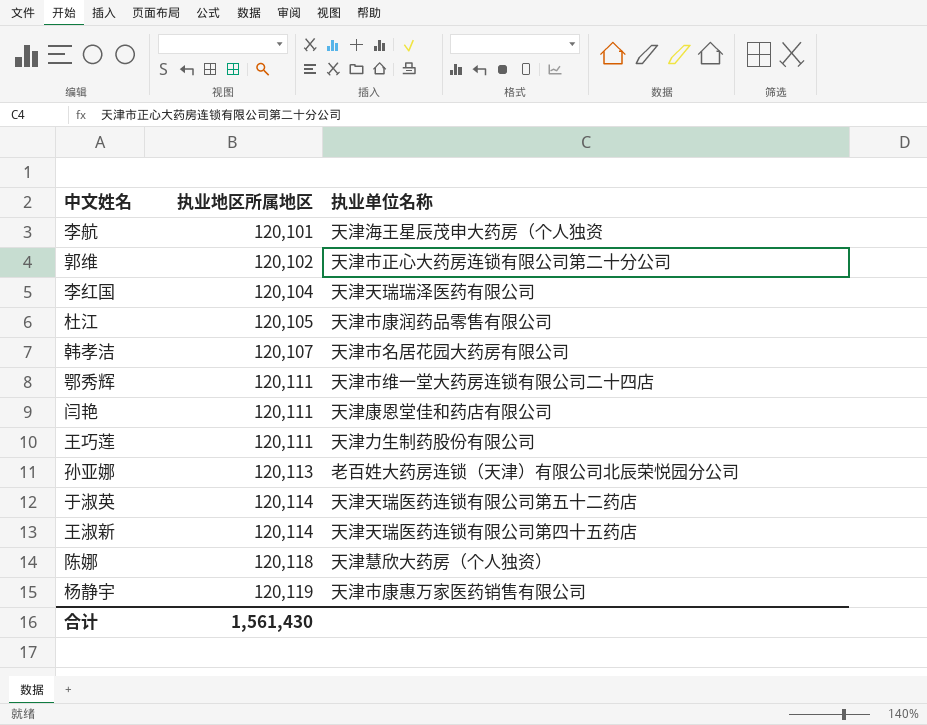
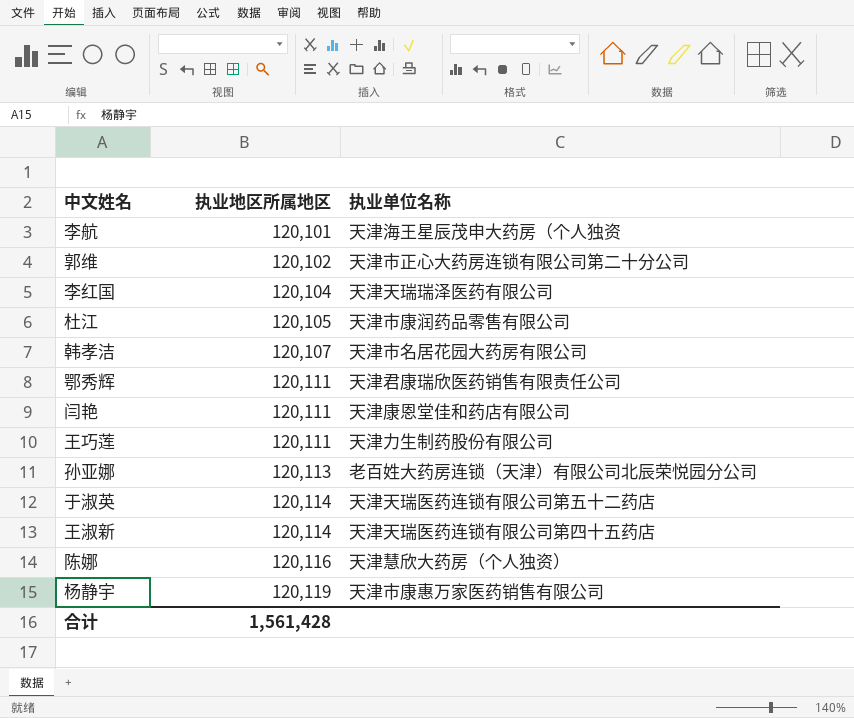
鄂秀辉 | 执业单位名称: 天津市维一堂大药房连锁有限公司二十四店 -> 天津君康瑞欣医药销售有限责任公司
陈娜 | 执业地区所属地区: 120,118 -> 120,116
合计 | 执业地区所属地区: 1,561,430 -> 1,561,428

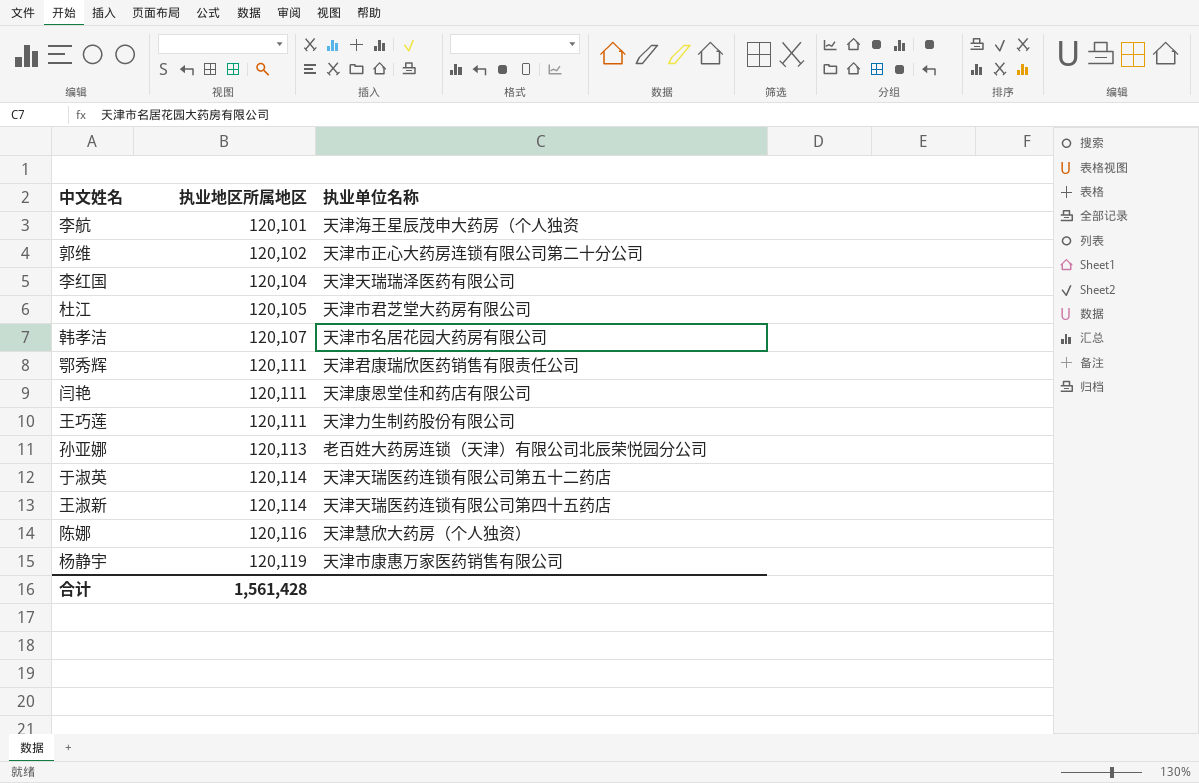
杜江 | 执业单位名称: 天津市康润药品零售有限公司 -> 天津市君芝堂大药房有限公司

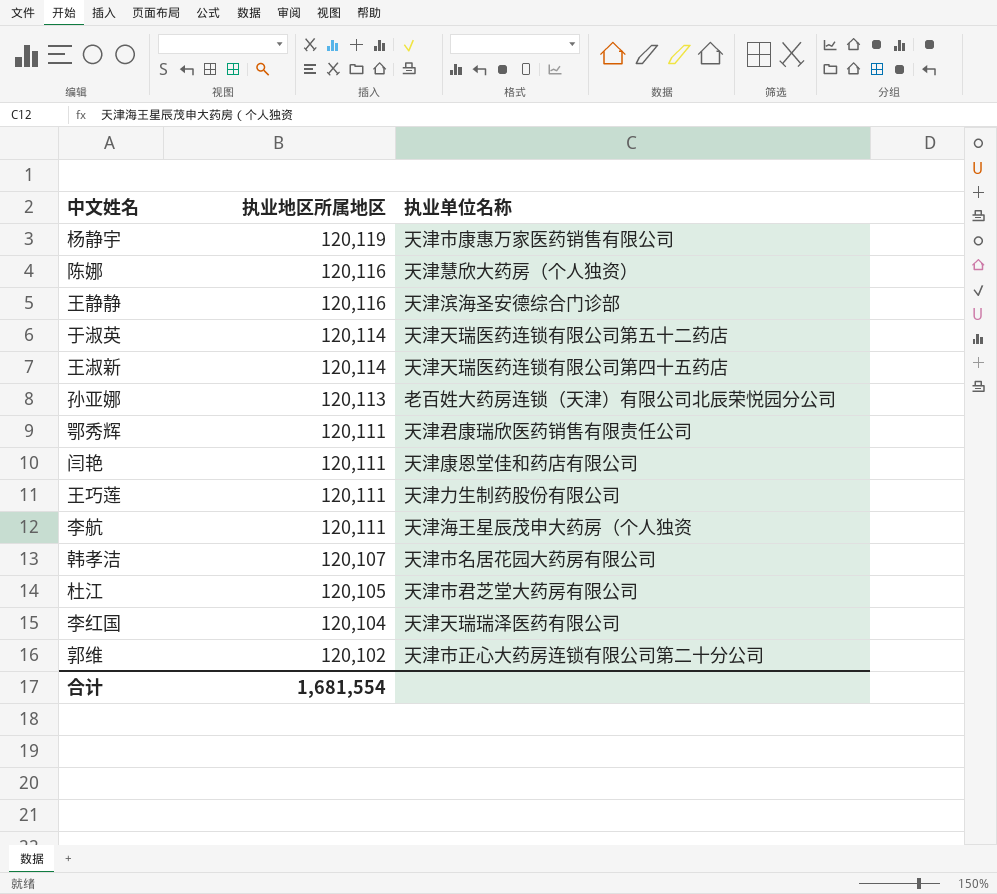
row order: 执业地区所属地区 ascending -> 执业地区所属地区 descending
row 王静静: none -> 120,116 | 天津滨海圣安德综合门诊部
李航 | 执业地区所属地区: 120,101 -> 120,111
合计 | 执业地区所属地区: 1,561,428 -> 1,681,554

